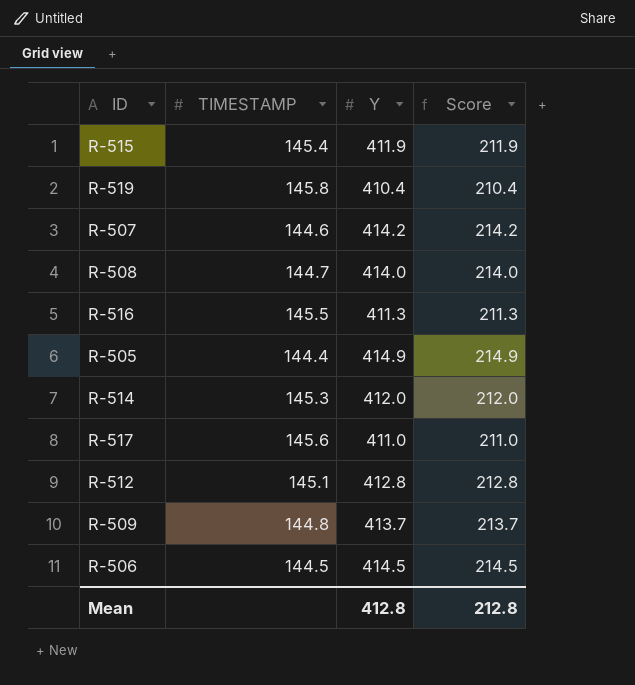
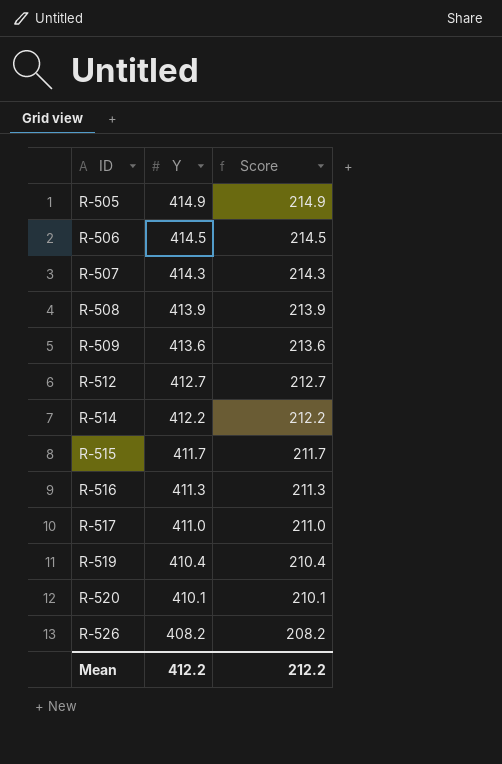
row order: none -> ID ascending
column TIMESTAMP | position: 2 -> none
R-507 | Y: 414.2 -> 414.3
R-507 | Score: 214.2 -> 214.3
R-508 | Y: 414.0 -> 413.9
R-508 | Score: 214.0 -> 213.9
R-509 | Y: 413.7 -> 413.6
R-509 | Score: 213.7 -> 213.6
R-512 | Y: 412.8 -> 412.7
R-512 | Score: 212.8 -> 212.7
R-514 | Y: 412.0 -> 412.2
R-514 | Score: 212.0 -> 212.2
R-515 | Y: 411.9 -> 411.7
R-515 | Score: 211.9 -> 211.7
row R-520: none -> 410.1 | 210.1
row R-526: none -> 408.2 | 208.2
Mean | Y: 412.8 -> 412.2
Mean | Score: 212.8 -> 212.2

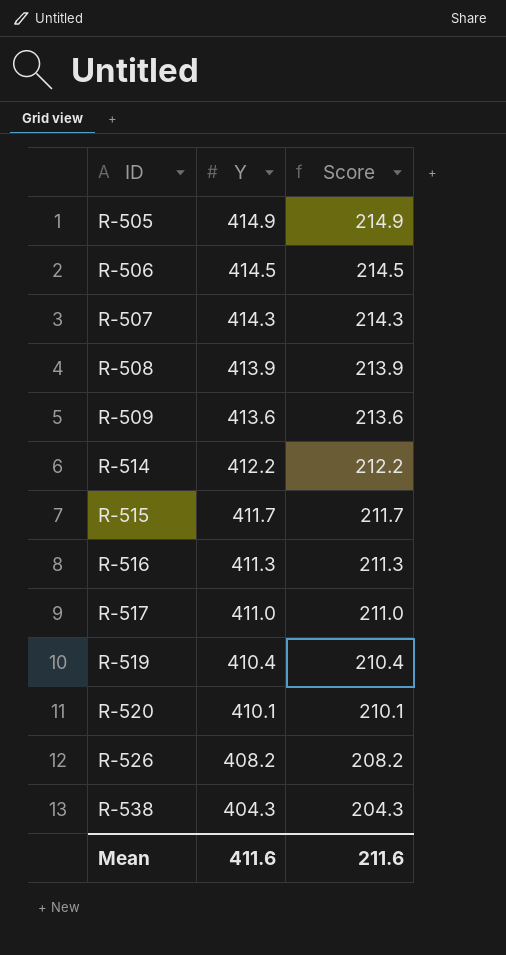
row R-512: 412.7 | 212.7 -> none
row R-538: none -> 404.3 | 204.3
Mean | Y: 412.2 -> 411.6
Mean | Score: 212.2 -> 211.6

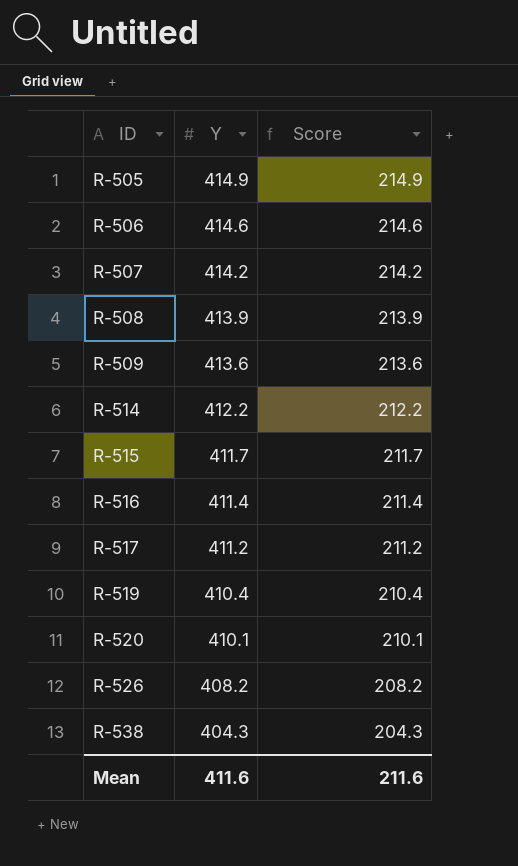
R-506 | Y: 414.5 -> 414.6
R-506 | Score: 214.5 -> 214.6
R-507 | Y: 414.3 -> 414.2
R-507 | Score: 214.3 -> 214.2
R-516 | Y: 411.3 -> 411.4
R-516 | Score: 211.3 -> 211.4
R-517 | Y: 411.0 -> 411.2
R-517 | Score: 211.0 -> 211.2

